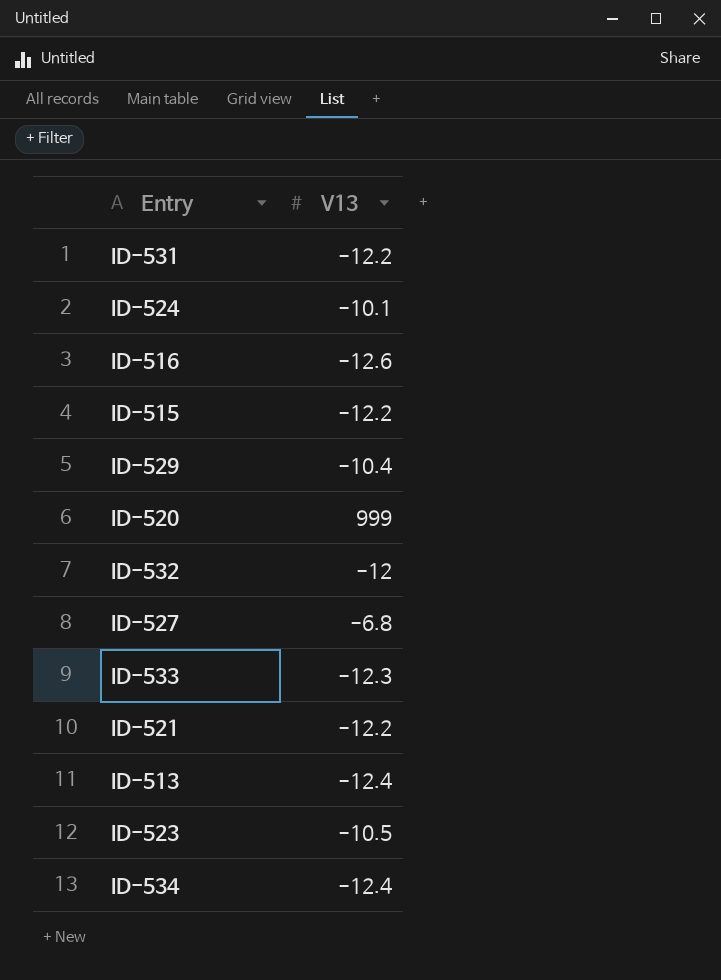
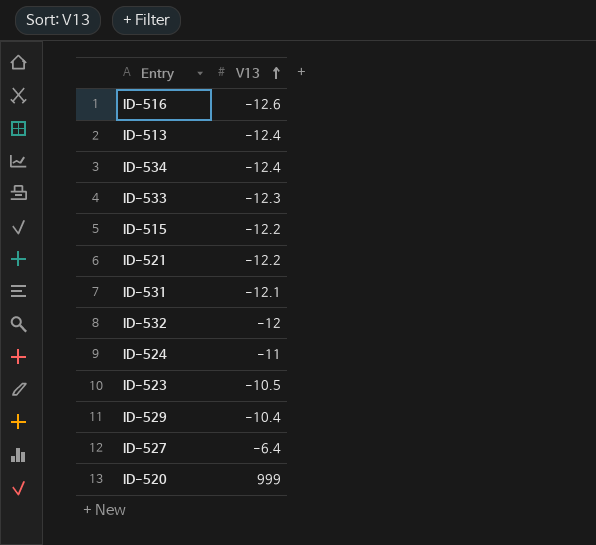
row order: none -> V13 ascending
ID-531 | V13: -12.2 -> -12.1
ID-524 | V13: -10.1 -> -11
ID-527 | V13: -6.8 -> -6.4

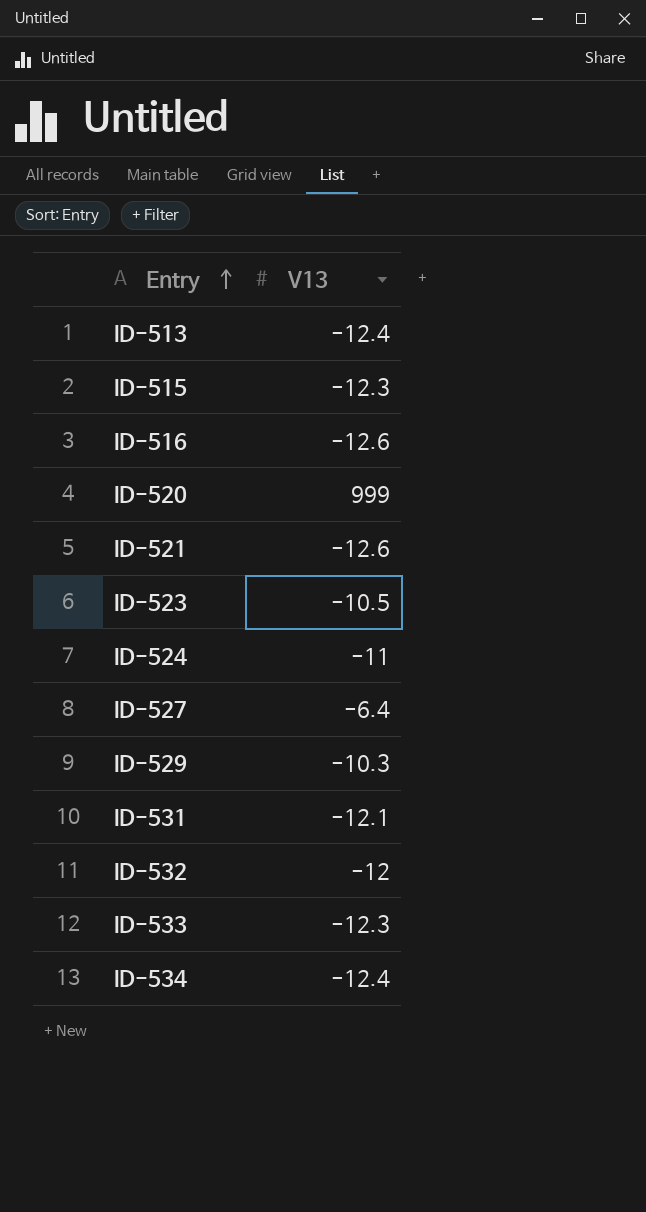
row order: V13 ascending -> Entry ascending
ID-515 | V13: -12.2 -> -12.3
ID-521 | V13: -12.2 -> -12.6
ID-529 | V13: -10.4 -> -10.3

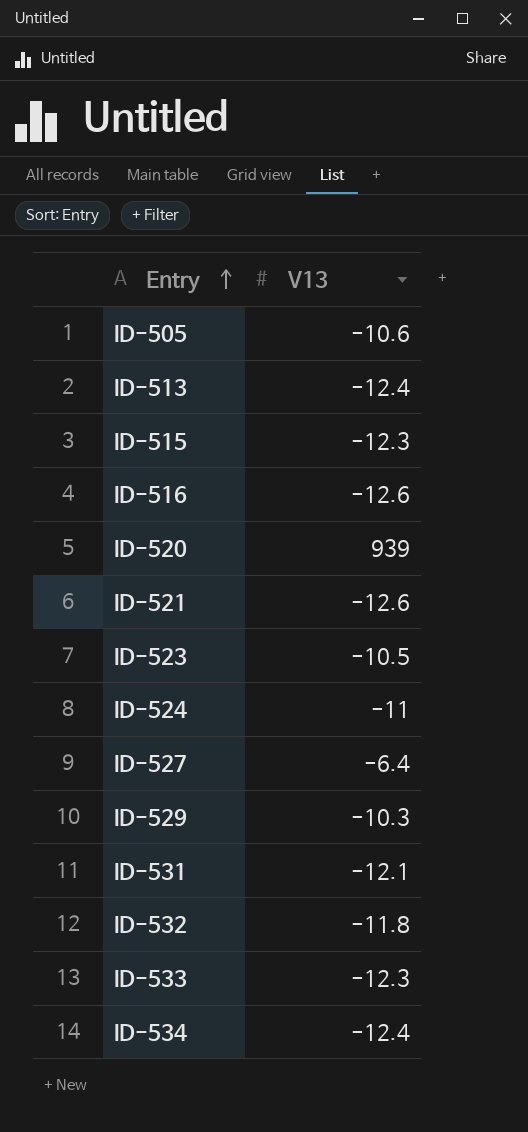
row ID-505: none -> -10.6
ID-520 | V13: 999 -> 939
ID-532 | V13: -12 -> -11.8

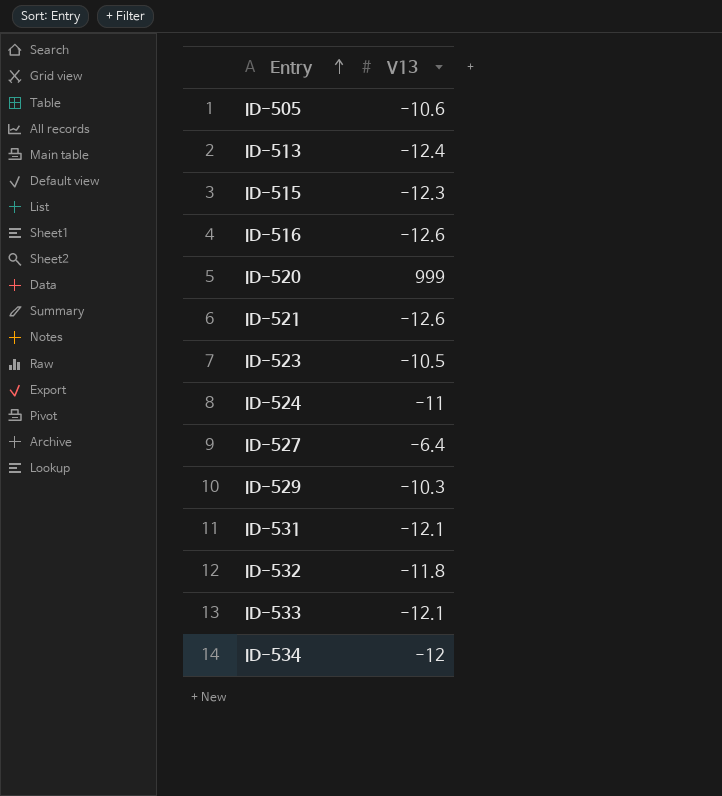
ID-520 | V13: 939 -> 999
ID-533 | V13: -12.3 -> -12.1
ID-534 | V13: -12.4 -> -12

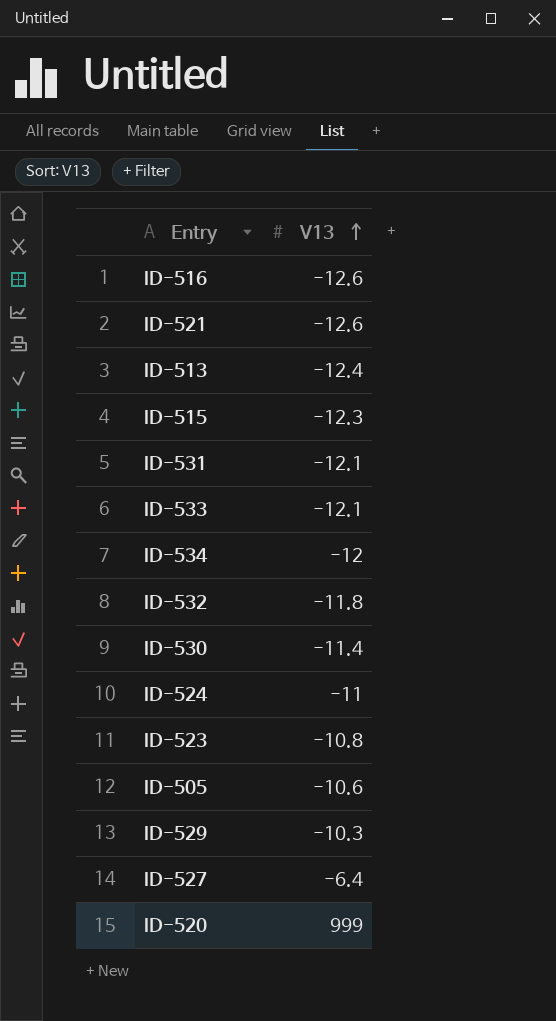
row order: Entry ascending -> V13 ascending
row ID-530: none -> -11.4
ID-523 | V13: -10.5 -> -10.8

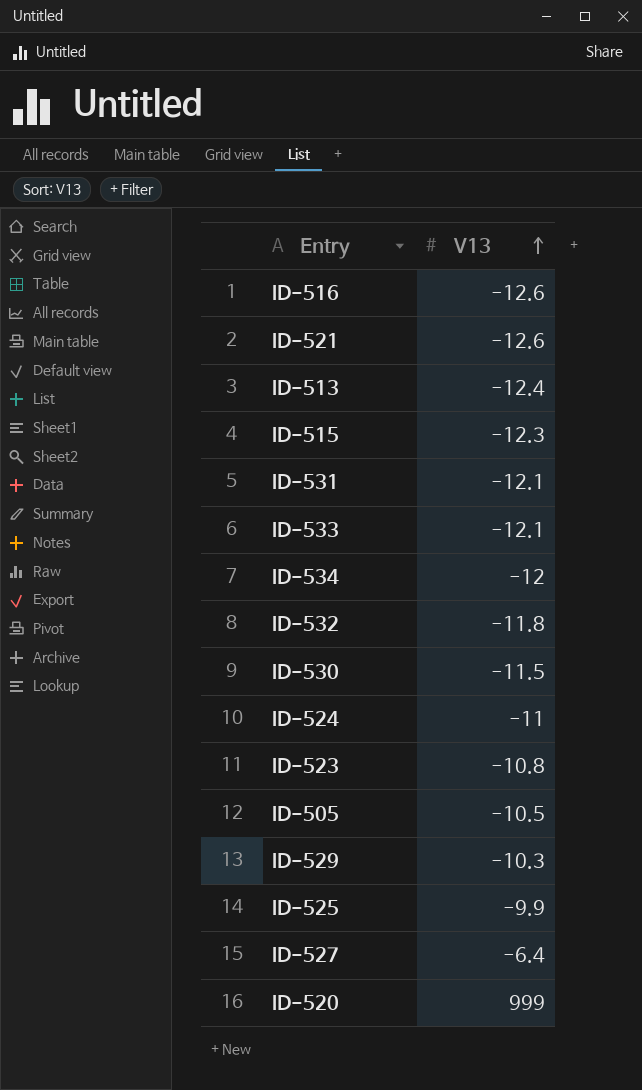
ID-530 | V13: -11.4 -> -11.5
ID-505 | V13: -10.6 -> -10.5
row ID-525: none -> -9.9

